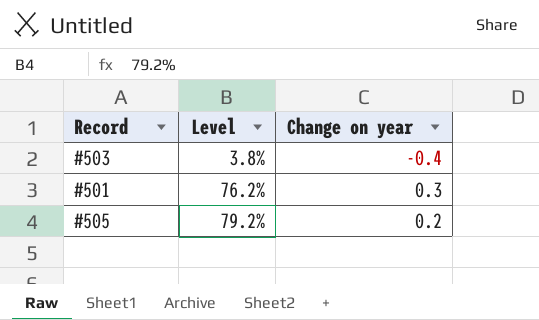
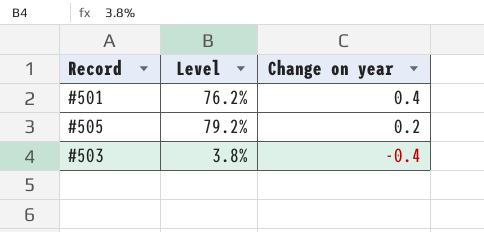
row order: Level ascending -> Change on year descending
#501 | Change on year: 0.3 -> 0.4

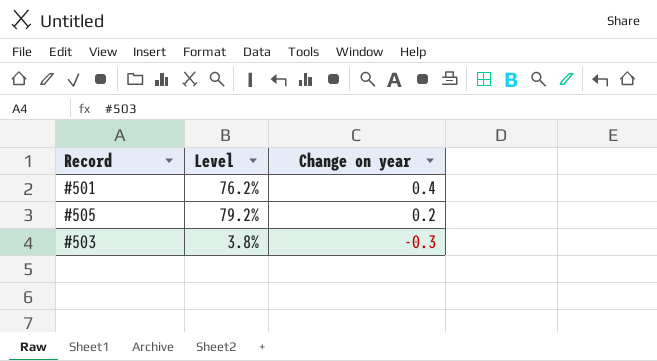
#503 | Change on year: -0.4 -> -0.3

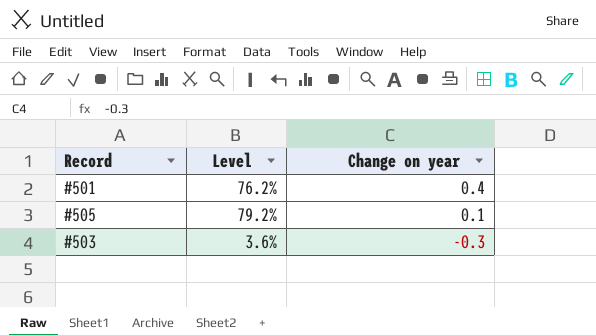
#505 | Change on year: 0.2 -> 0.1
#503 | Level: 3.8% -> 3.6%

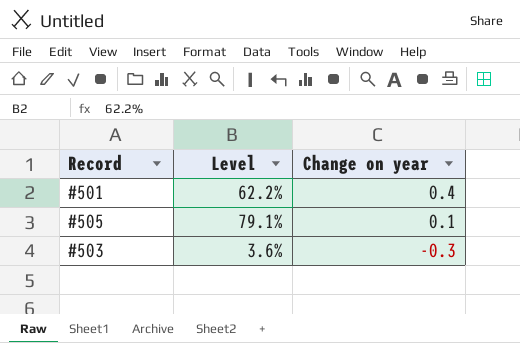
#501 | Level: 76.2% -> 62.2%
#505 | Level: 79.2% -> 79.1%

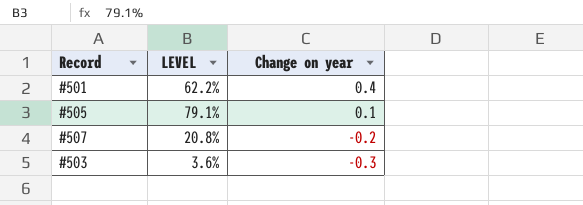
column name: Level -> LEVEL
row #507: none -> 20.8% | -0.2

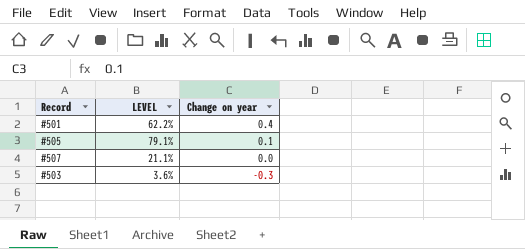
#507 | LEVEL: 20.8% -> 21.1%
#507 | Change on year: -0.2 -> 0.0

